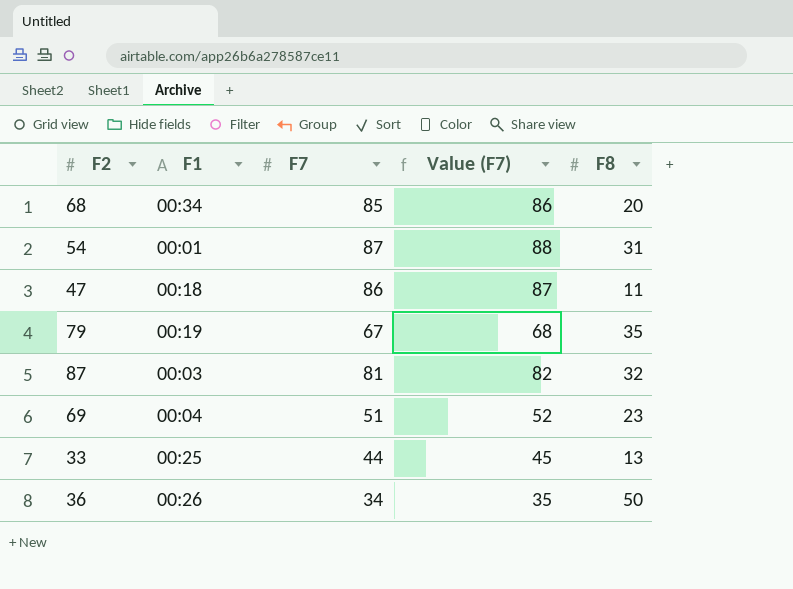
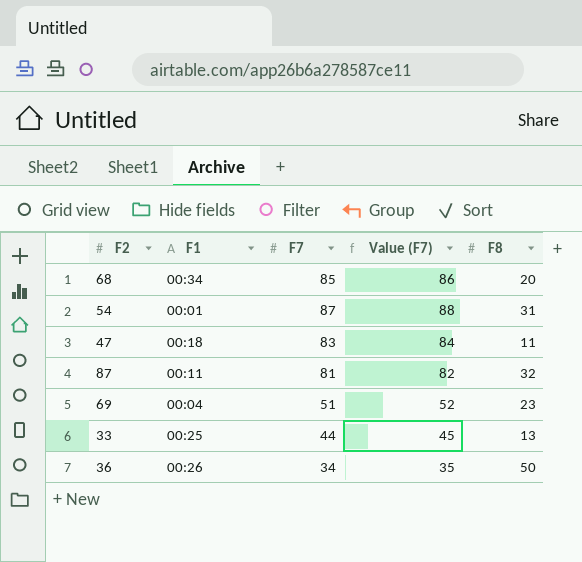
row 79: 00:19 | 67 | 68 | 35 -> none
47 | F7: 86 -> 83
47 | Value (F7): 87 -> 84
87 | F1: 00:03 -> 00:11

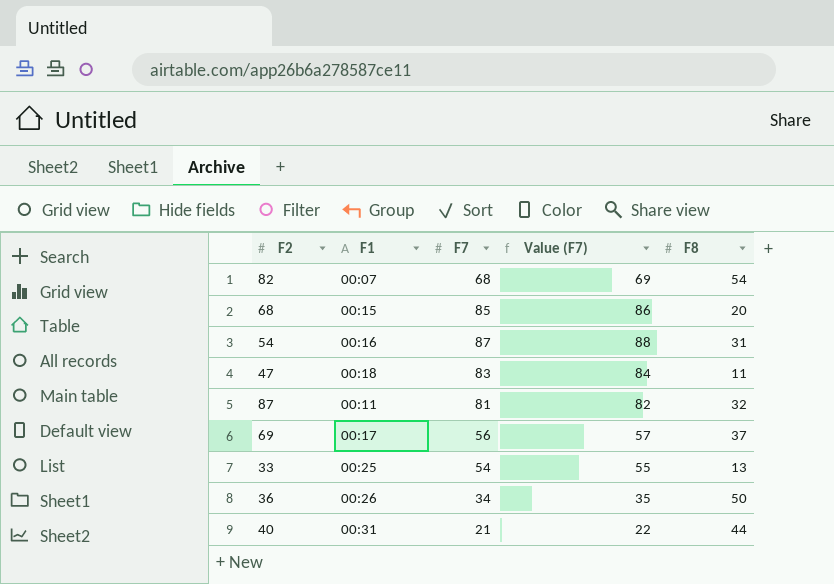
row 82: none -> 00:07 | 68 | 69 | 54
68 | F1: 00:34 -> 00:15
54 | F1: 00:01 -> 00:16
69 | F1: 00:04 -> 00:17
69 | F7: 51 -> 56
69 | Value (F7): 52 -> 57
69 | F8: 23 -> 37
33 | F7: 44 -> 54
33 | Value (F7): 45 -> 55
row 40: none -> 00:31 | 21 | 22 | 44

